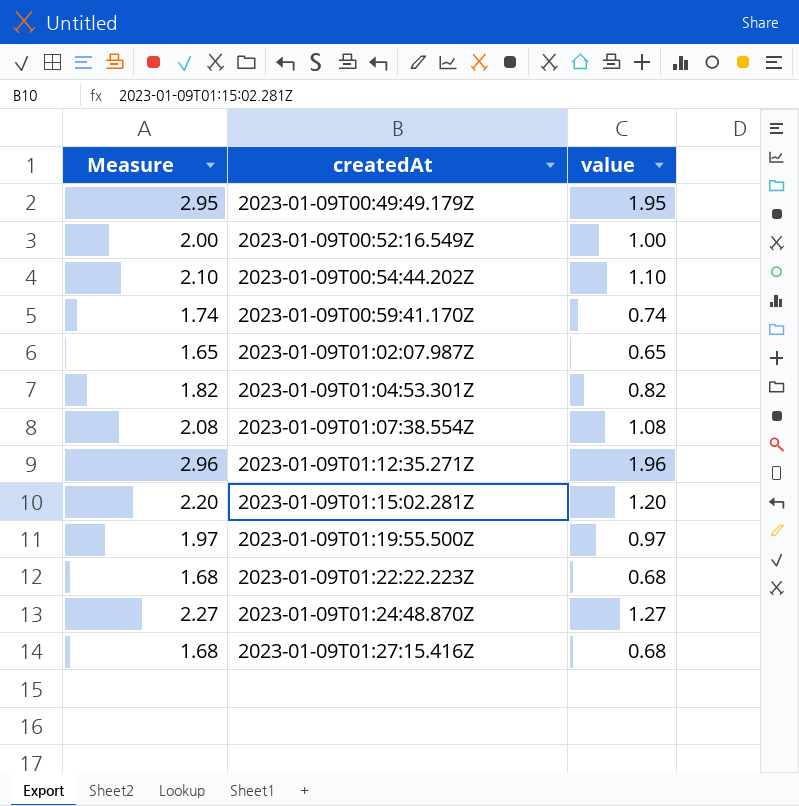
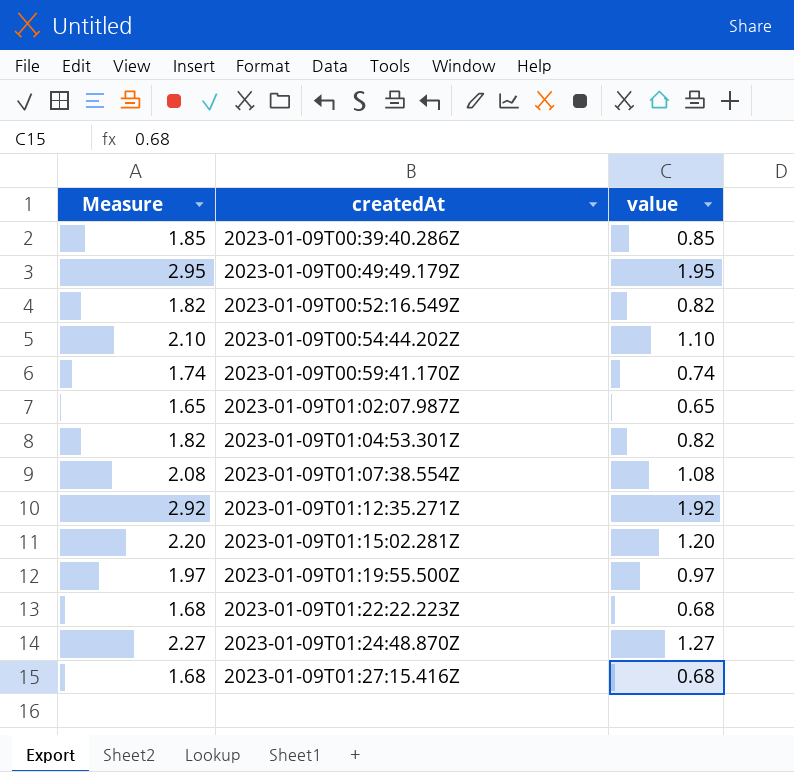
row 2023-01-09T00:39:40.286Z: none -> 1.85 | 0.85
2023-01-09T00:52:16.549Z | Measure: 2.00 -> 1.82
2023-01-09T00:52:16.549Z | value: 1.00 -> 0.82
2023-01-09T01:12:35.271Z | Measure: 2.96 -> 2.92
2023-01-09T01:12:35.271Z | value: 1.96 -> 1.92

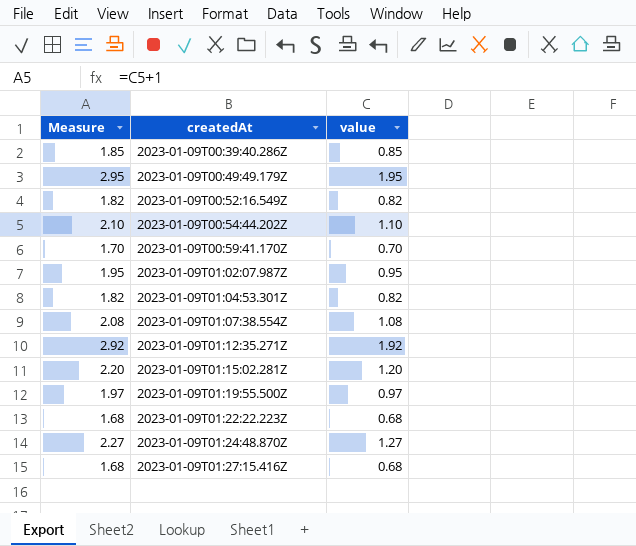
2023-01-09T00:59:41.170Z | Measure: 1.74 -> 1.70
2023-01-09T00:59:41.170Z | value: 0.74 -> 0.70
2023-01-09T01:02:07.987Z | Measure: 1.65 -> 1.95
2023-01-09T01:02:07.987Z | value: 0.65 -> 0.95

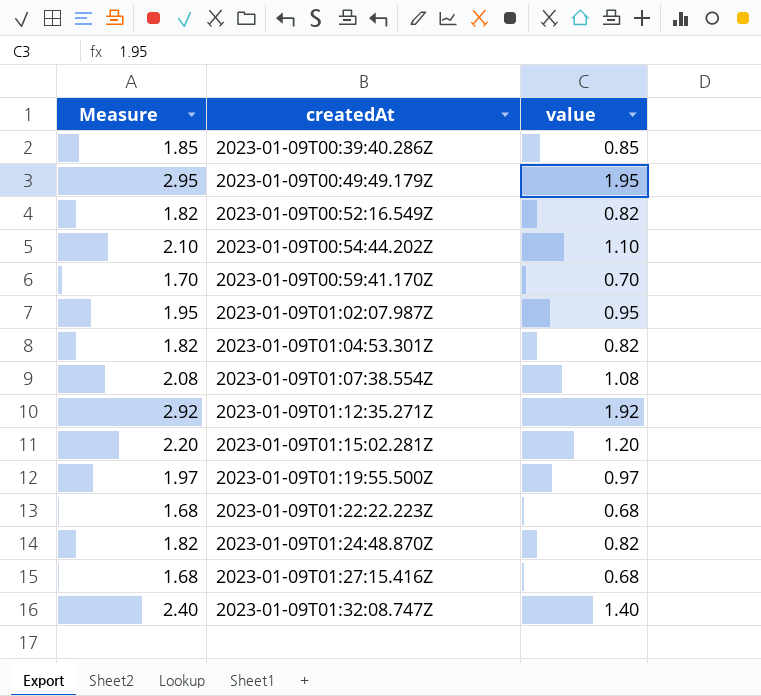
2023-01-09T01:24:48.870Z | Measure: 2.27 -> 1.82
2023-01-09T01:24:48.870Z | value: 1.27 -> 0.82
row 2023-01-09T01:32:08.747Z: none -> 2.40 | 1.40

